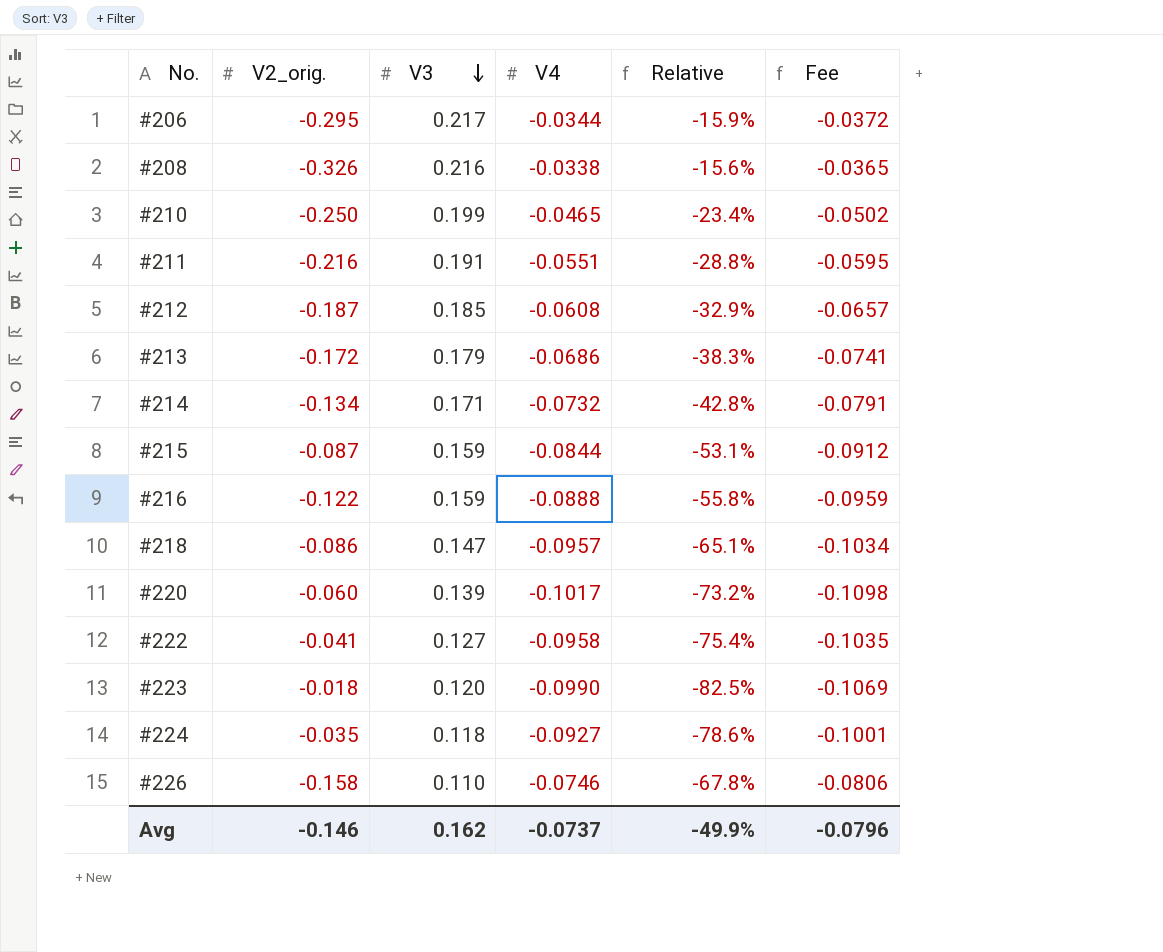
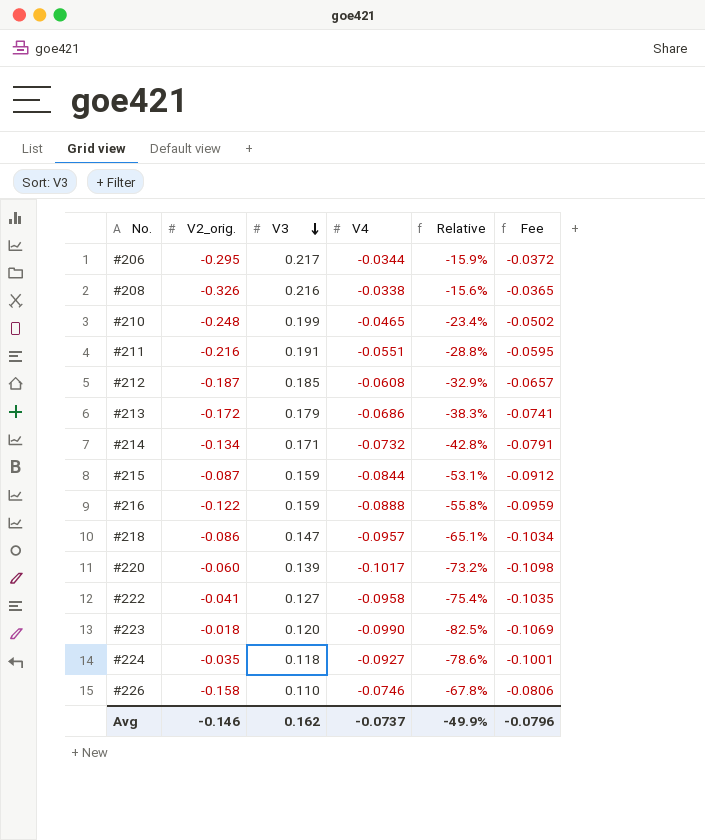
#210 | V2_orig.: -0.250 -> -0.248

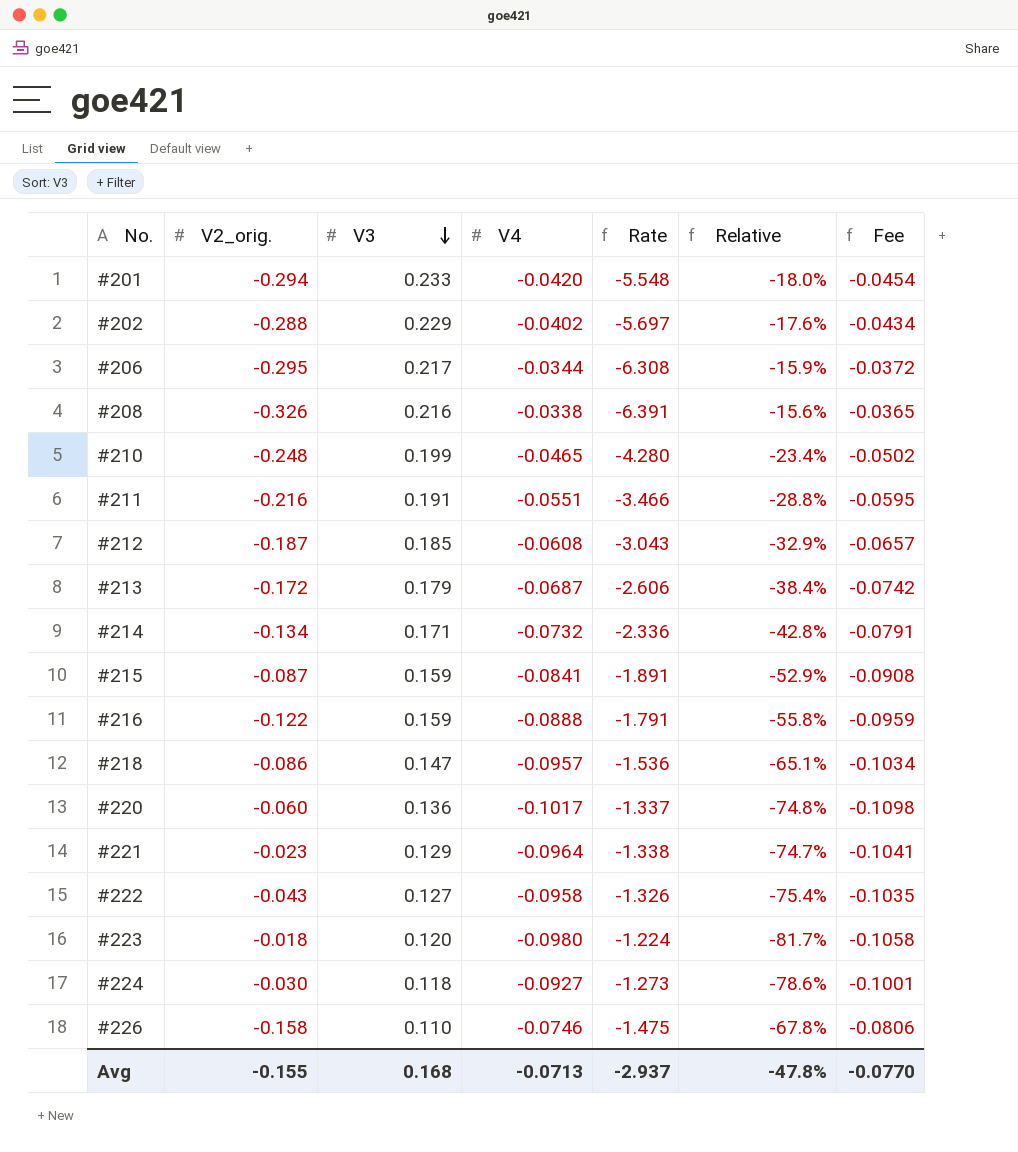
column Rate | formula: none -> [V3] / [V4]
row #201: none -> -0.294 | 0.233 | -0.0420 | -5.548 | -18.0% | -0.0454
row #202: none -> -0.288 | 0.229 | -0.0402 | -5.697 | -17.6% | -0.0434
#213 | V4: -0.0686 -> -0.0687
#213 | Relative: -38.3% -> -38.4%
#213 | Fee: -0.0741 -> -0.0742
#215 | V4: -0.0844 -> -0.0841
#215 | Relative: -53.1% -> -52.9%
#215 | Fee: -0.0912 -> -0.0908
#220 | V3: 0.139 -> 0.136
#220 | Relative: -73.2% -> -74.8%
row #221: none -> -0.023 | 0.129 | -0.0964 | -1.338 | -74.7% | -0.1041
#222 | V2_orig.: -0.041 -> -0.043
#223 | V4: -0.0990 -> -0.0980
#223 | Relative: -82.5% -> -81.7%
#223 | Fee: -0.1069 -> -0.1058
#224 | V2_orig.: -0.035 -> -0.030
Avg | V2_orig.: -0.146 -> -0.155
Avg | V3: 0.162 -> 0.168
Avg | V4: -0.0737 -> -0.0713
Avg | Relative: -49.9% -> -47.8%
Avg | Fee: -0.0796 -> -0.0770

